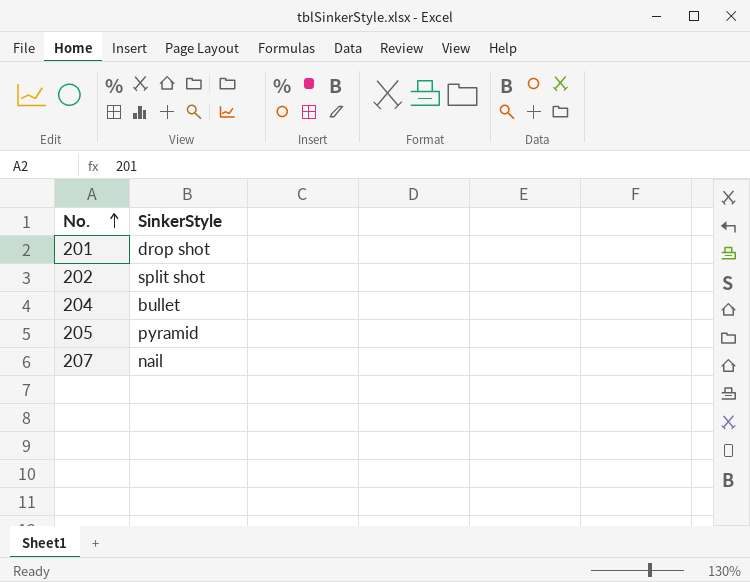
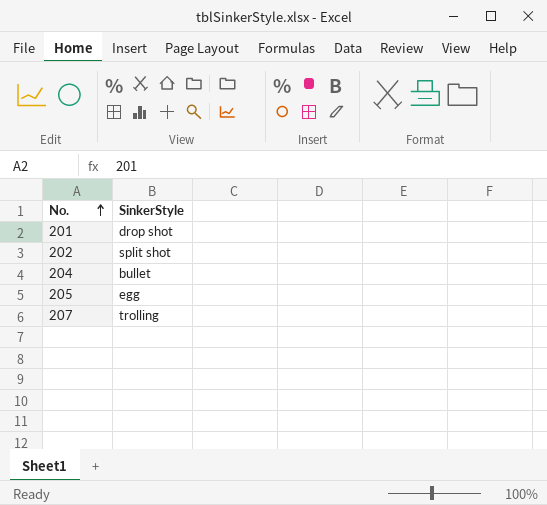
205 | SinkerStyle: pyramid -> egg
207 | SinkerStyle: nail -> trolling

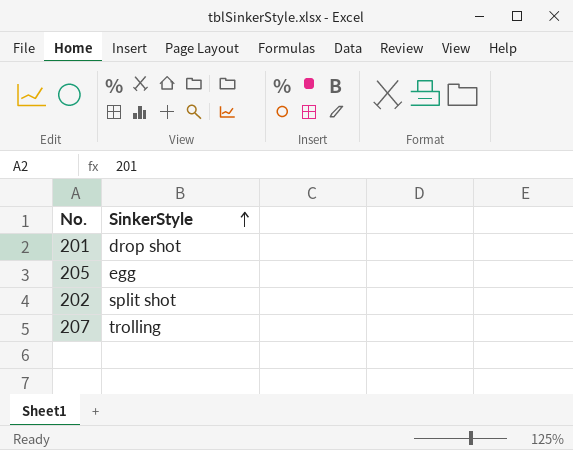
row order: No. ascending -> SinkerStyle ascending
row 204: bullet -> none

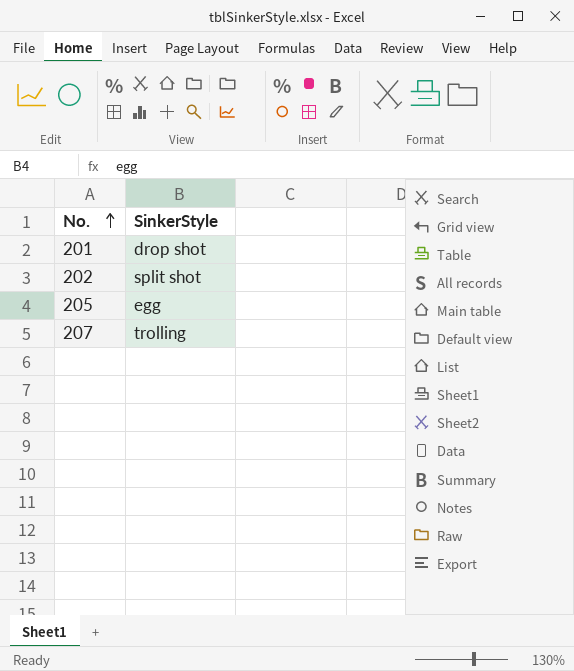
row order: SinkerStyle ascending -> No. ascending

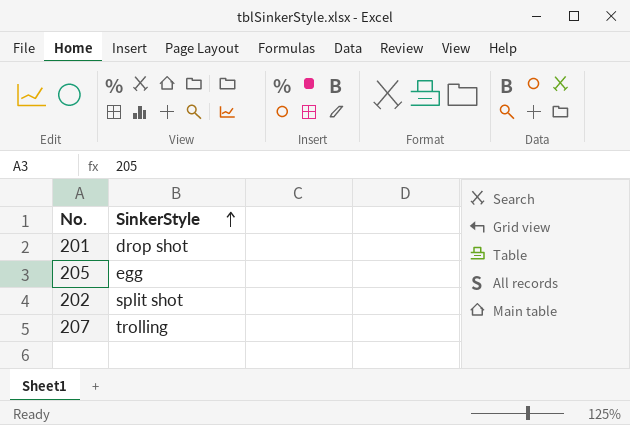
row order: No. ascending -> SinkerStyle ascending

